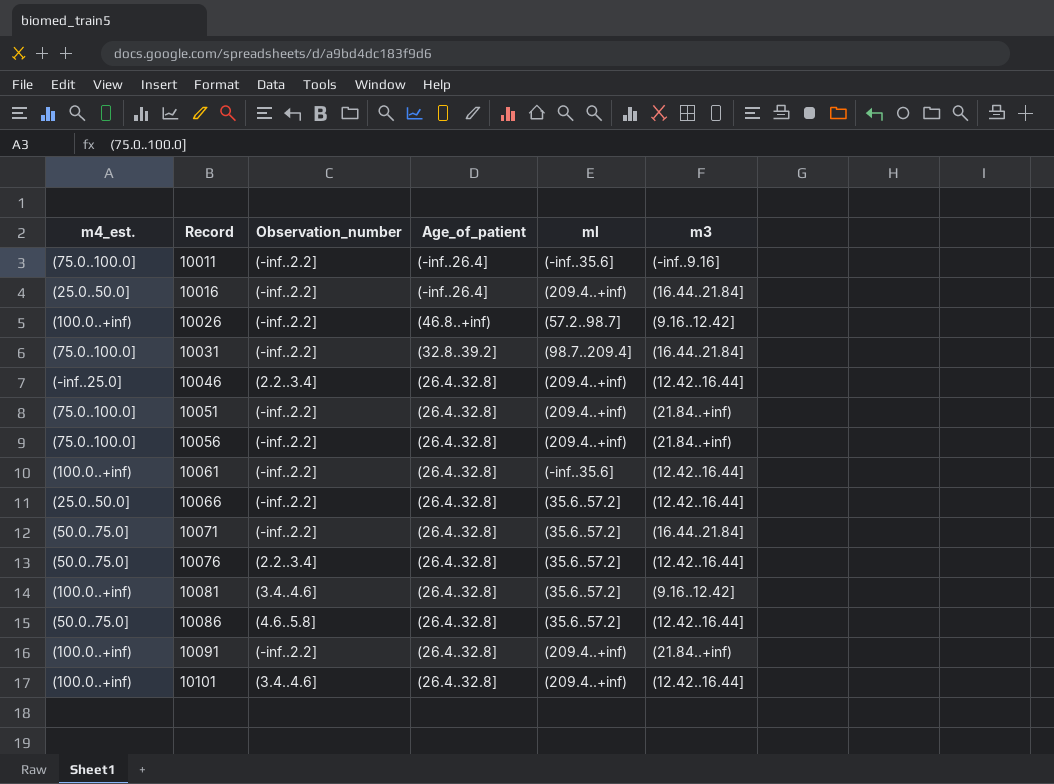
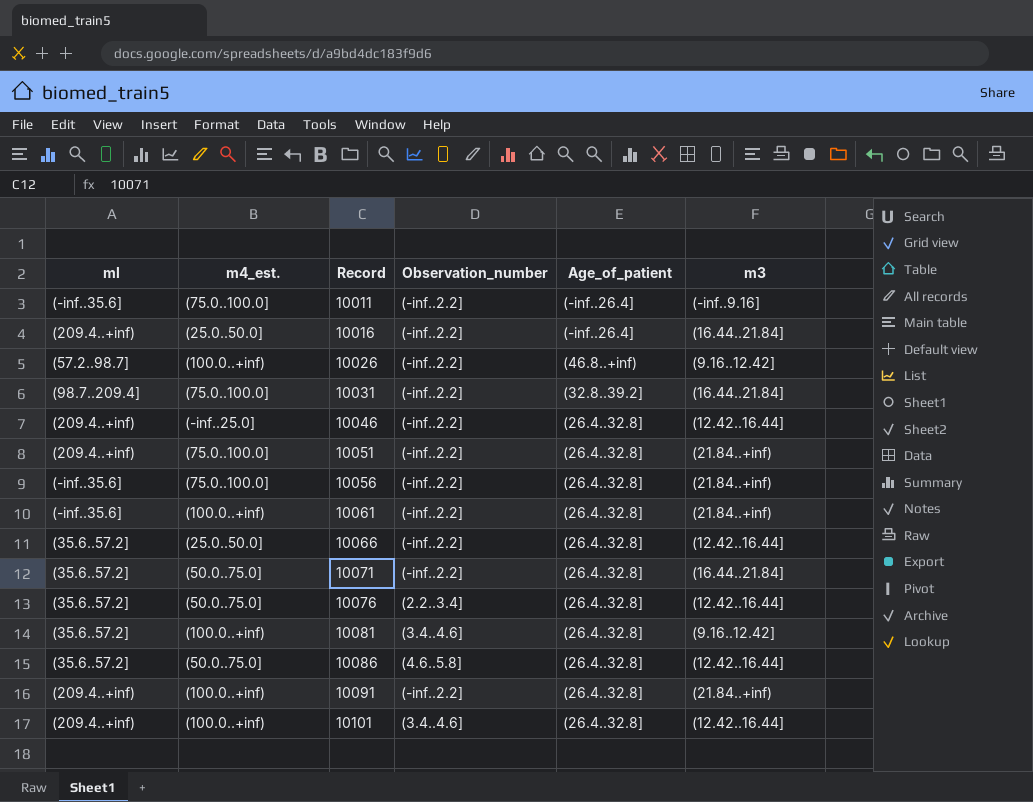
column ml | position: 5 -> 1
10046 | Observation_number: (2.2..3.4] -> (-inf..2.2]
10056 | ml: (209.4..+inf) -> (-inf..35.6]
10061 | m3: (12.42..16.44] -> (21.84..+inf)

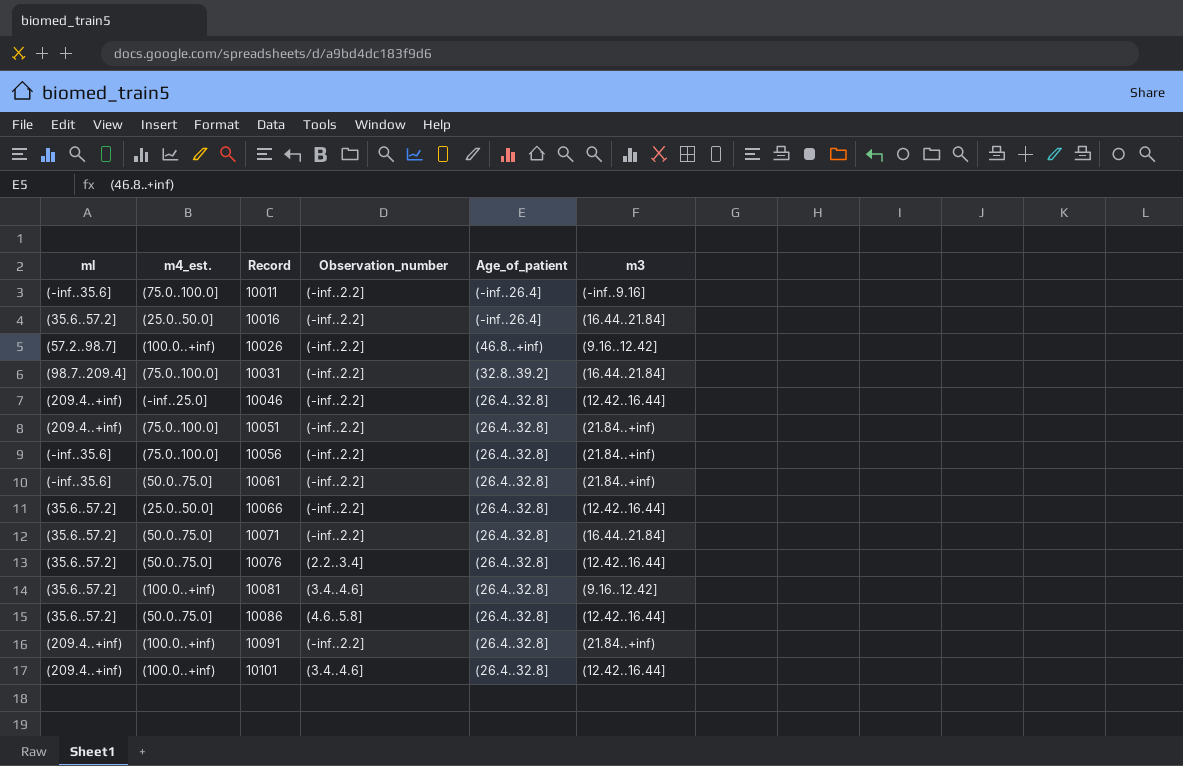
10016 | ml: (209.4..+inf) -> (35.6..57.2]
10061 | m4_est.: (100.0..+inf) -> (50.0..75.0]

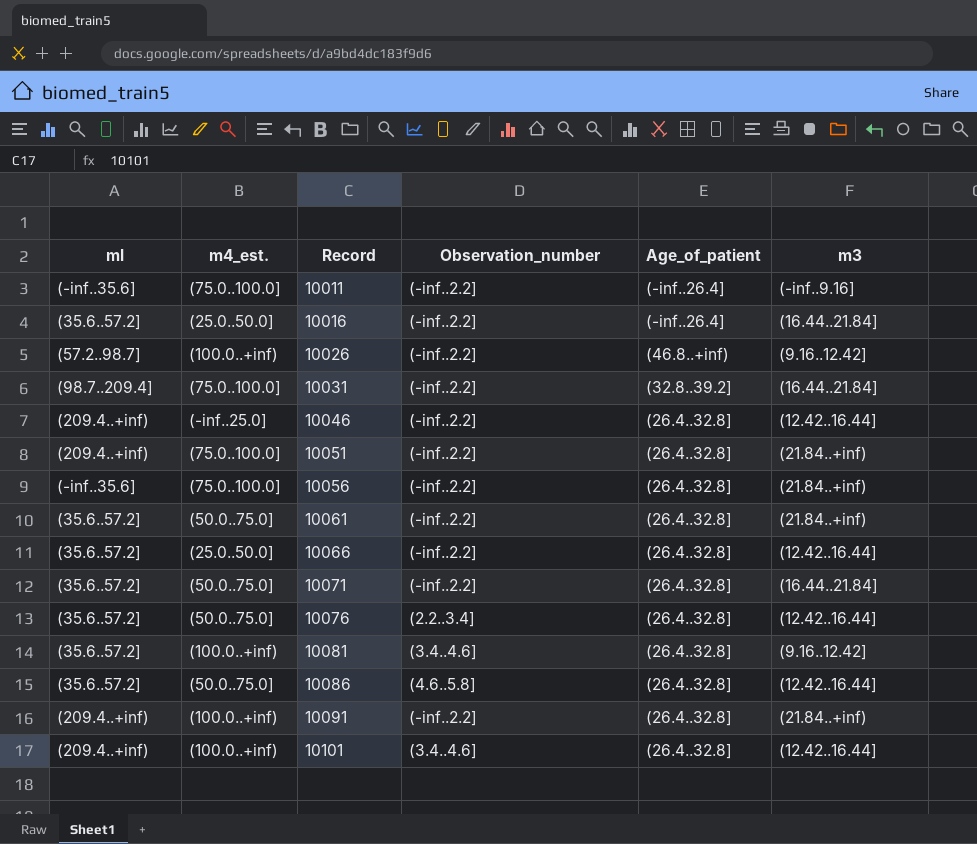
10061 | ml: (-inf..35.6] -> (35.6..57.2]

